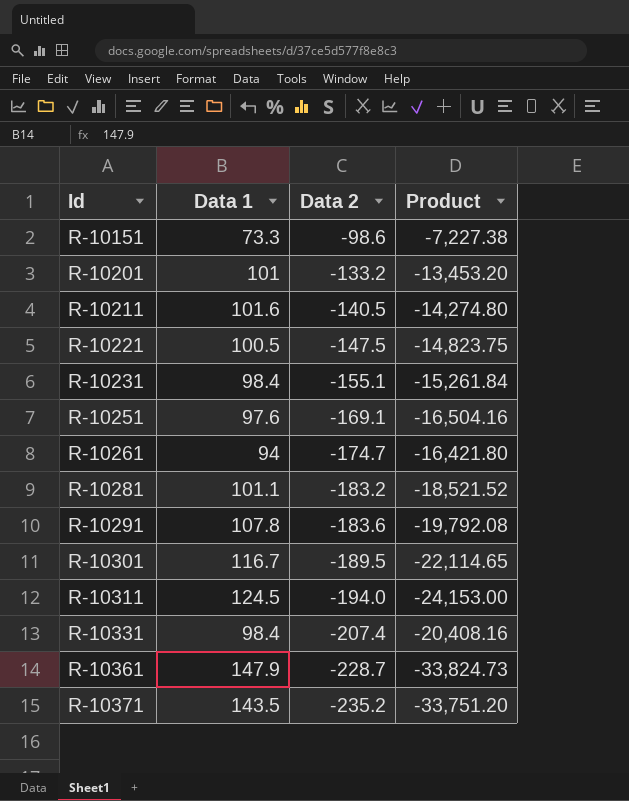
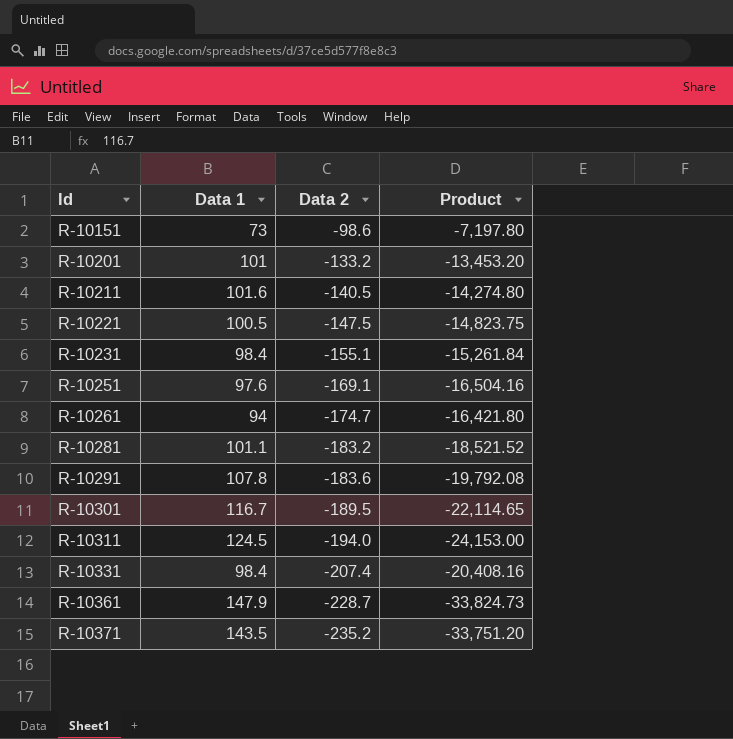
R-10151 | Data 1: 73.3 -> 73
R-10151 | Product: -7,227.38 -> -7,197.80

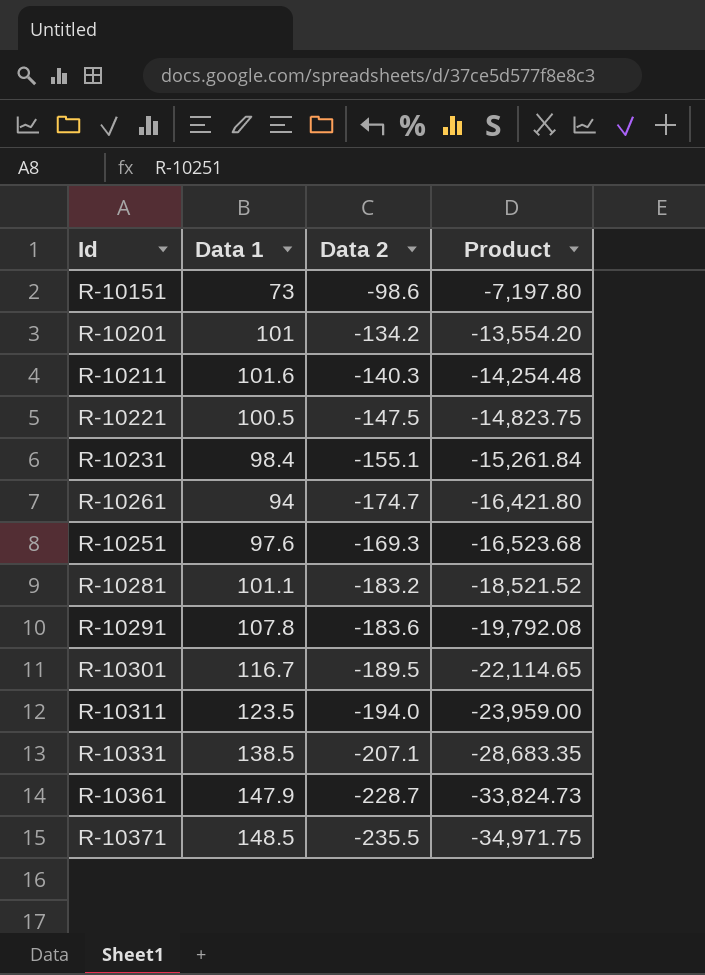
row order: Id ascending -> Product descending
R-10201 | Data 2: -133.2 -> -134.2
R-10201 | Product: -13,453.20 -> -13,554.20
R-10211 | Data 2: -140.5 -> -140.3
R-10211 | Product: -14,274.80 -> -14,254.48
R-10251 | Data 2: -169.1 -> -169.3
R-10251 | Product: -16,504.16 -> -16,523.68
R-10311 | Data 1: 124.5 -> 123.5
R-10311 | Product: -24,153.00 -> -23,959.00
R-10331 | Data 1: 98.4 -> 138.5
R-10331 | Data 2: -207.4 -> -207.1
R-10331 | Product: -20,408.16 -> -28,683.35
R-10371 | Data 1: 143.5 -> 148.5
R-10371 | Data 2: -235.2 -> -235.5
R-10371 | Product: -33,751.20 -> -34,971.75

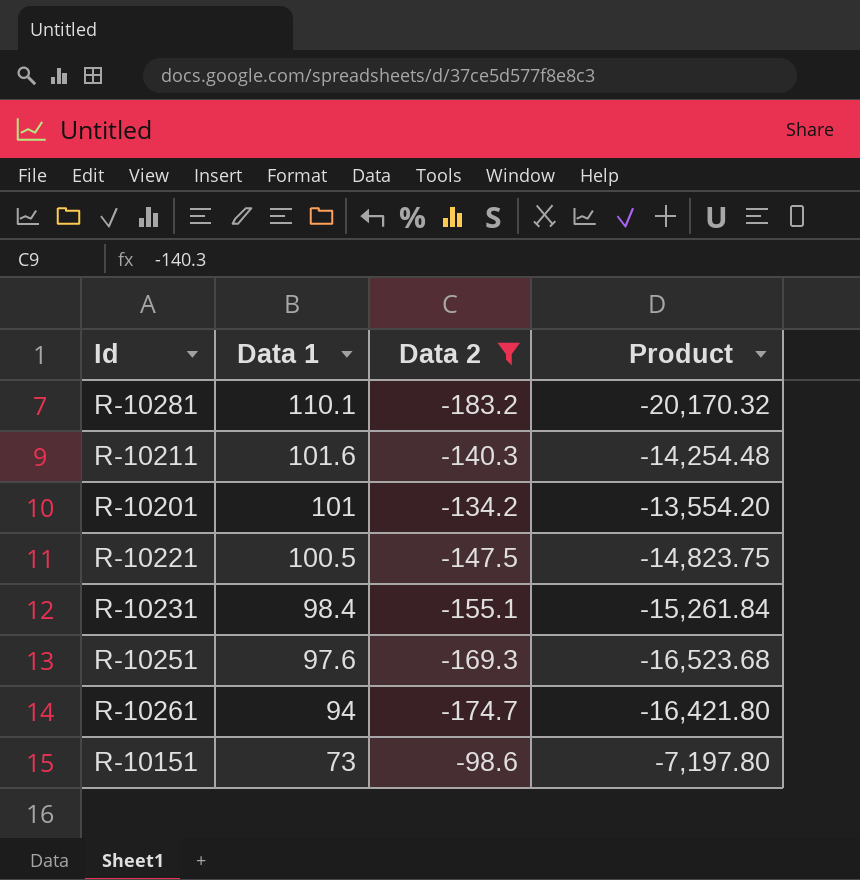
filter: none -> Data 2 >= -183.2
row order: Product descending -> Data 1 descending
R-10281 | Data 1: 101.1 -> 110.1
R-10281 | Product: -18,521.52 -> -20,170.32

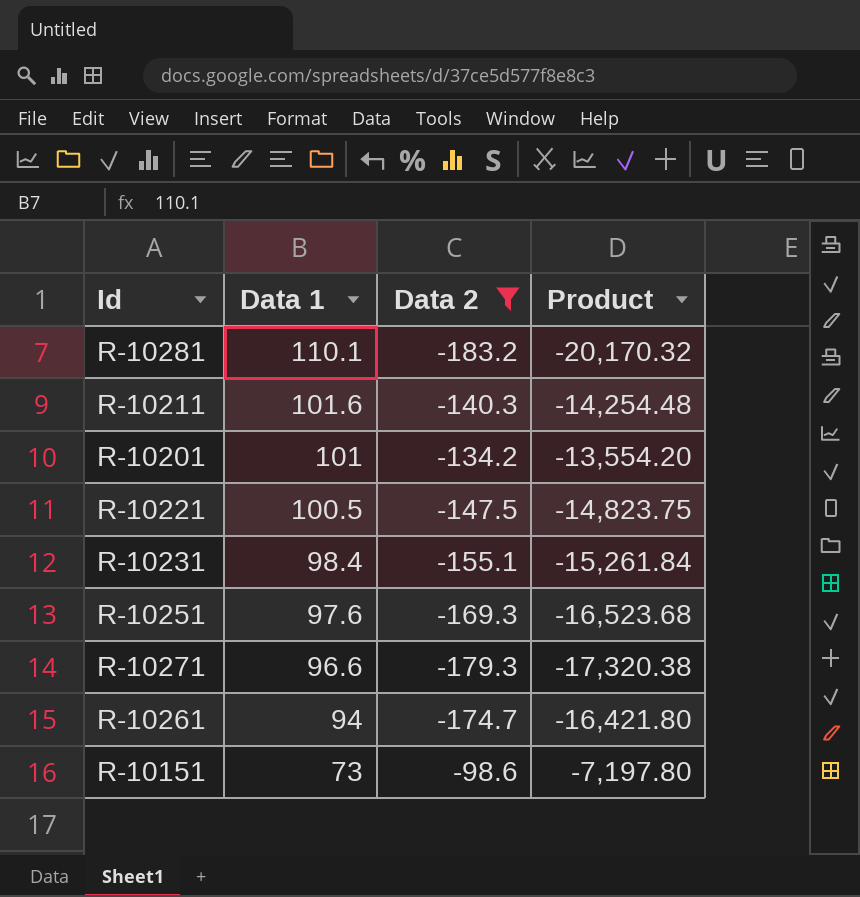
row R-10271: none -> 96.6 | -179.3 | -17,320.38

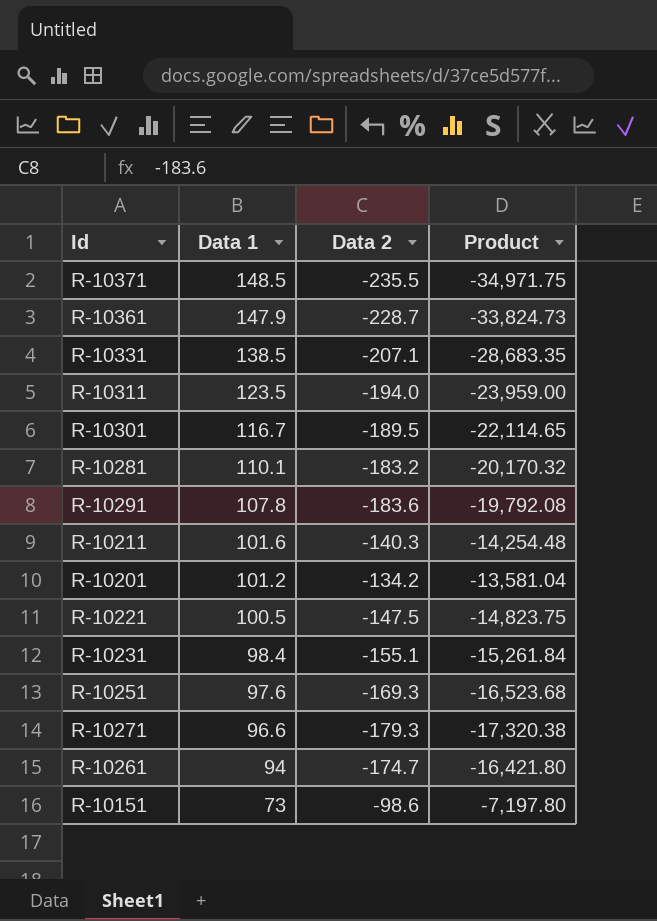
filter: Data 2 >= -183.2 -> none
R-10201 | Data 1: 101 -> 101.2
R-10201 | Product: -13,554.20 -> -13,581.04

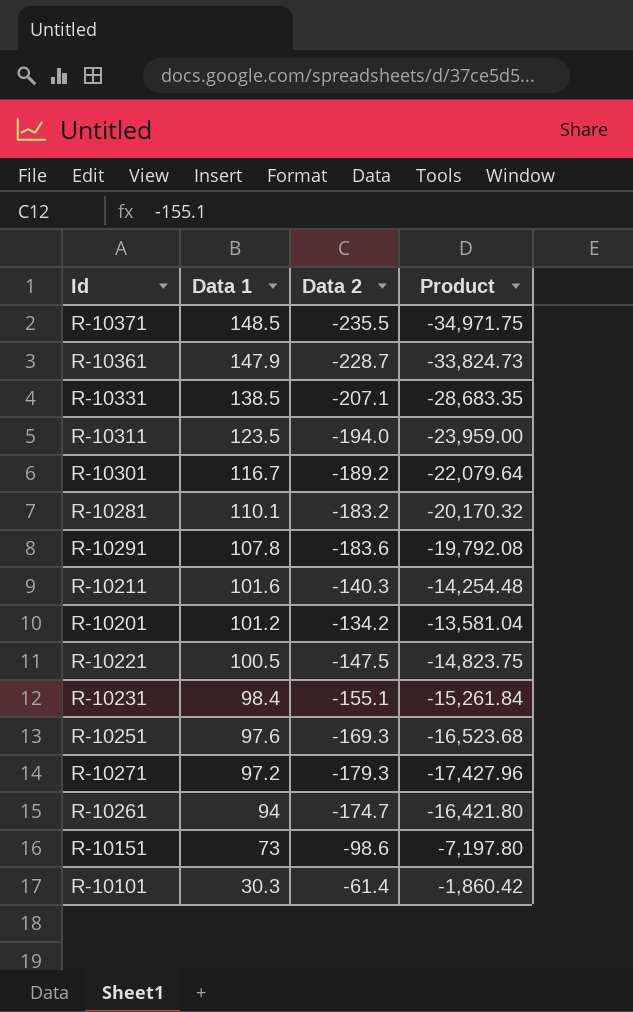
R-10301 | Data 2: -189.5 -> -189.2
R-10301 | Product: -22,114.65 -> -22,079.64
R-10271 | Data 1: 96.6 -> 97.2
R-10271 | Product: -17,320.38 -> -17,427.96
row R-10101: none -> 30.3 | -61.4 | -1,860.42

